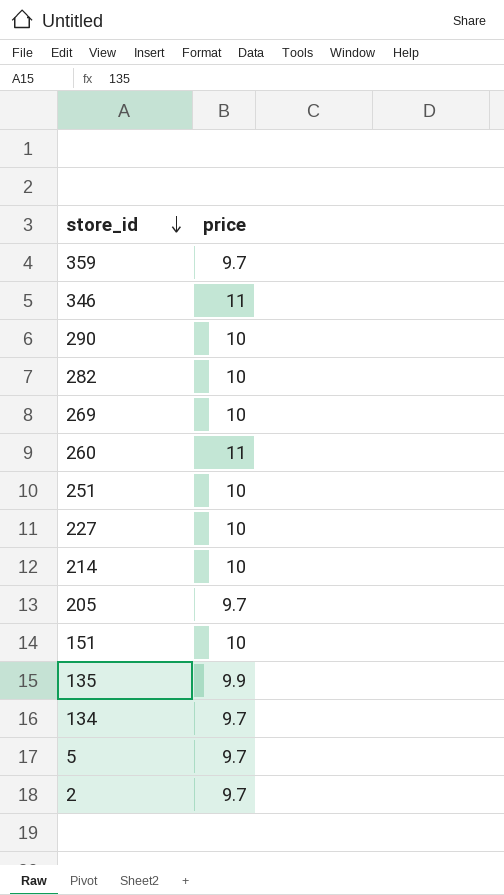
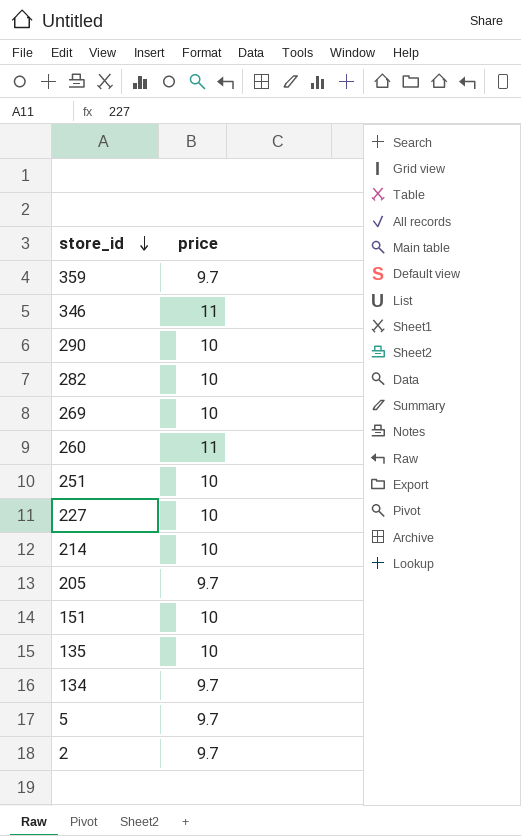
135 | price: 9.9 -> 10

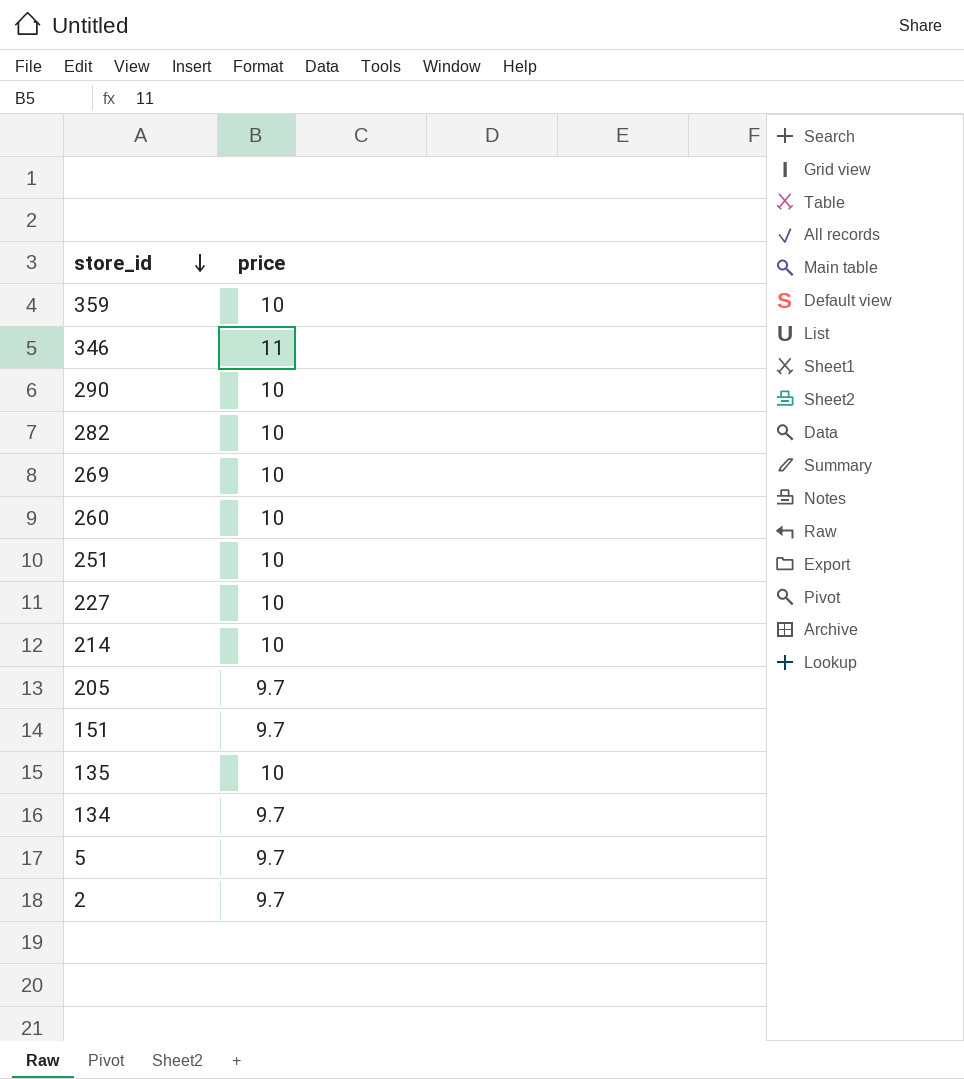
359 | price: 9.7 -> 10
260 | price: 11 -> 10
151 | price: 10 -> 9.7

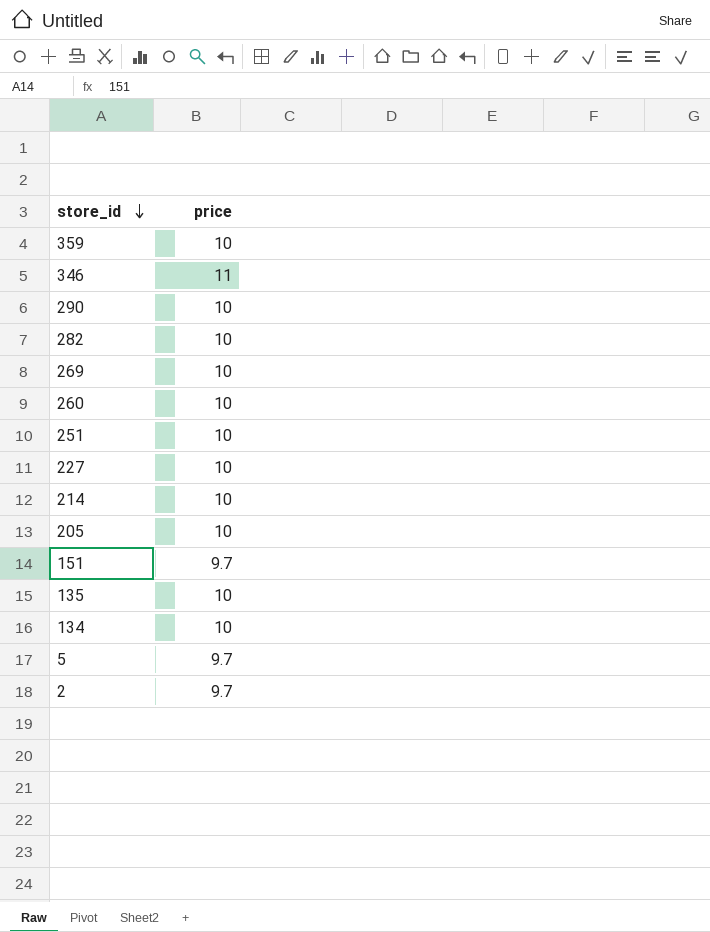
205 | price: 9.7 -> 10
134 | price: 9.7 -> 10

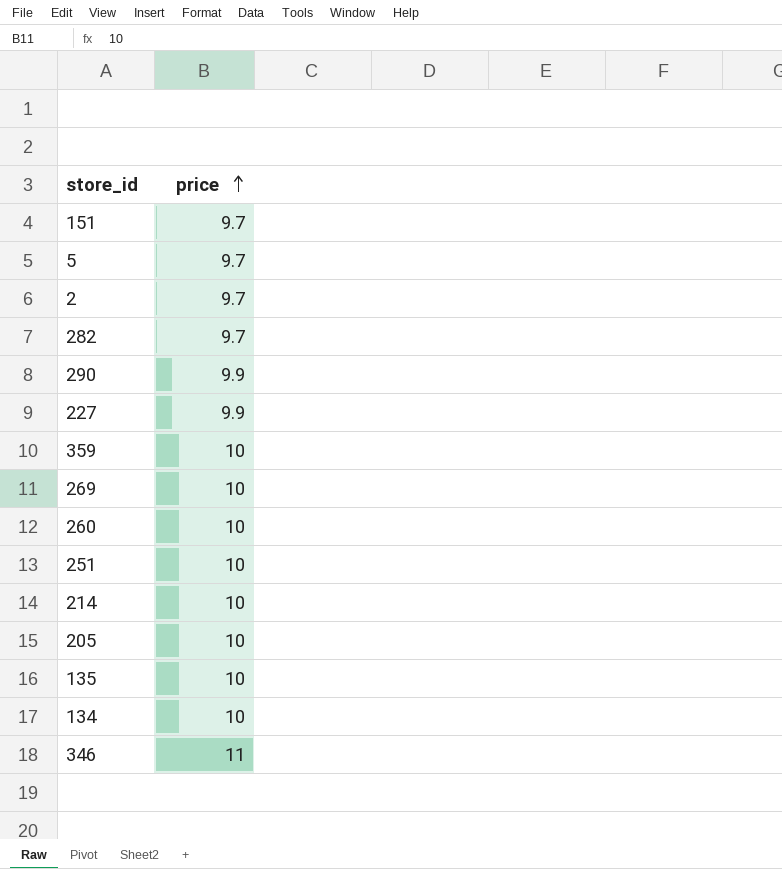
row order: store_id descending -> price ascending
282 | price: 10 -> 9.7
290 | price: 10 -> 9.9
227 | price: 10 -> 9.9

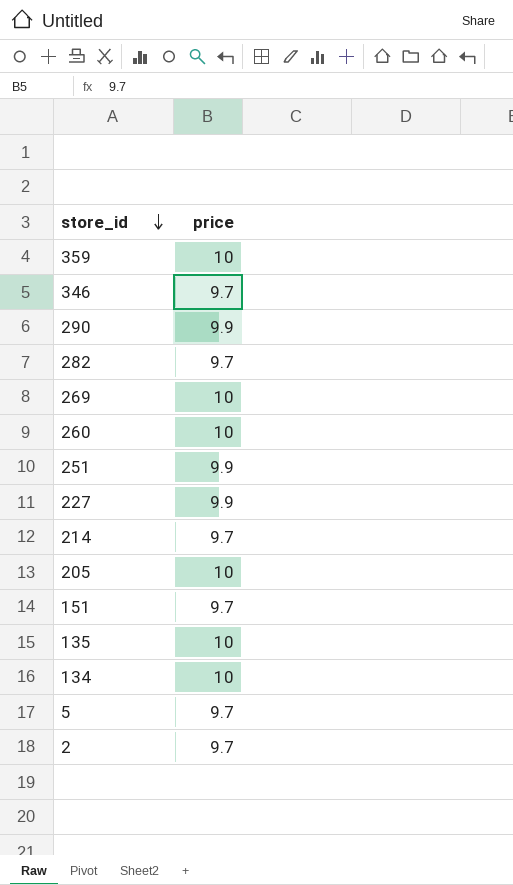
row order: price ascending -> store_id descending
346 | price: 11 -> 9.7
251 | price: 10 -> 9.9
214 | price: 10 -> 9.7

